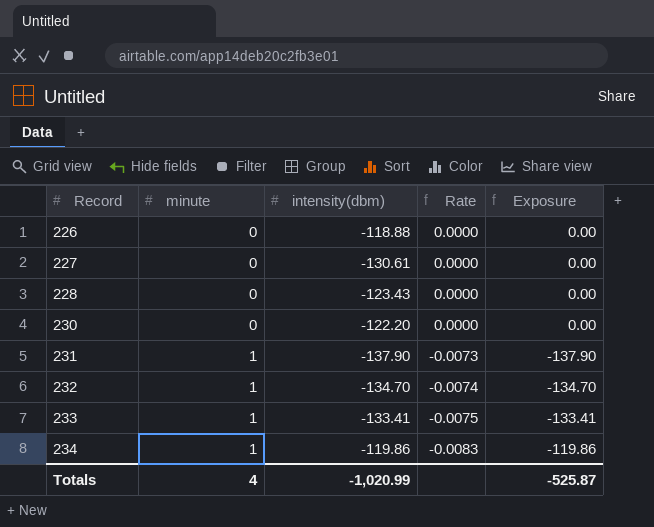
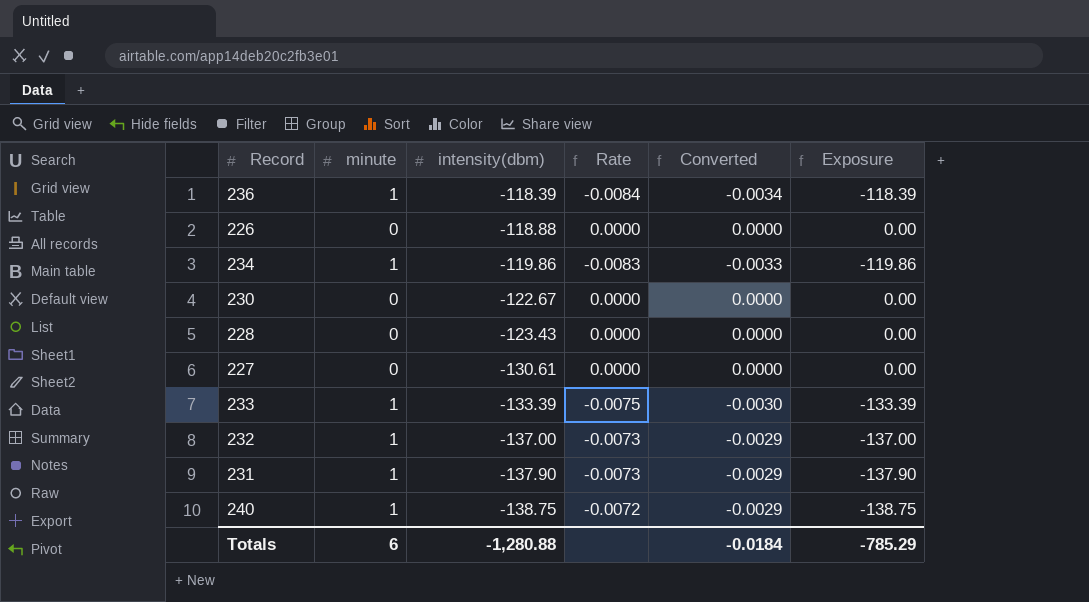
row order: Record ascending -> intensity(dbm) descending
column Converted | formula: none -> [Rate] * 0.4
row 236: none -> 1 | -118.39 | -0.0084 | -0.0034 | -118.39
230 | intensity(dbm): -122.20 -> -122.67
233 | intensity(dbm): -133.41 -> -133.39
233 | Exposure: -133.41 -> -133.39
232 | intensity(dbm): -134.70 -> -137.00
232 | Rate: -0.0074 -> -0.0073
232 | Exposure: -134.70 -> -137.00
row 240: none -> 1 | -138.75 | -0.0072 | -0.0029 | -138.75
Totals | minute: 4 -> 6
Totals | intensity(dbm): -1,020.99 -> -1,280.88
Totals | Exposure: -525.87 -> -785.29

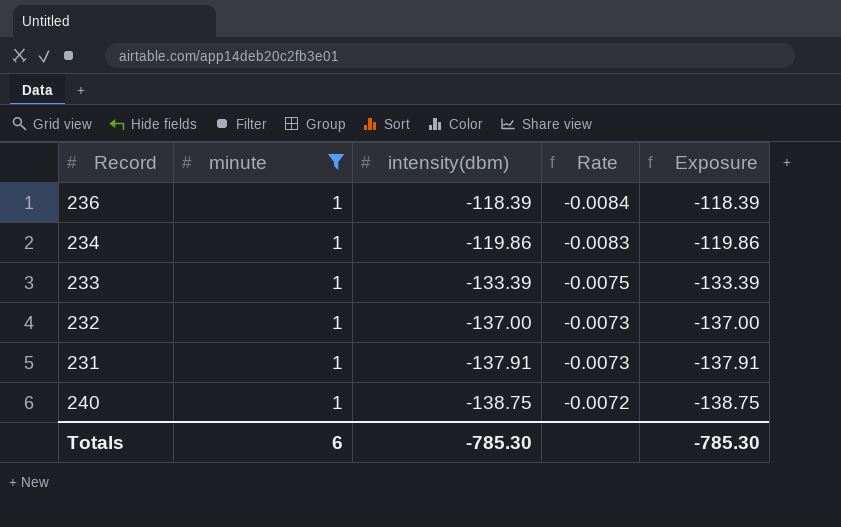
filter: none -> minute = 1
column Converted | formula: [Rate] * 0.4 -> none
231 | intensity(dbm): -137.90 -> -137.91
231 | Exposure: -137.90 -> -137.91
Totals | intensity(dbm): -1,280.88 -> -785.30
Totals | Exposure: -785.29 -> -785.30

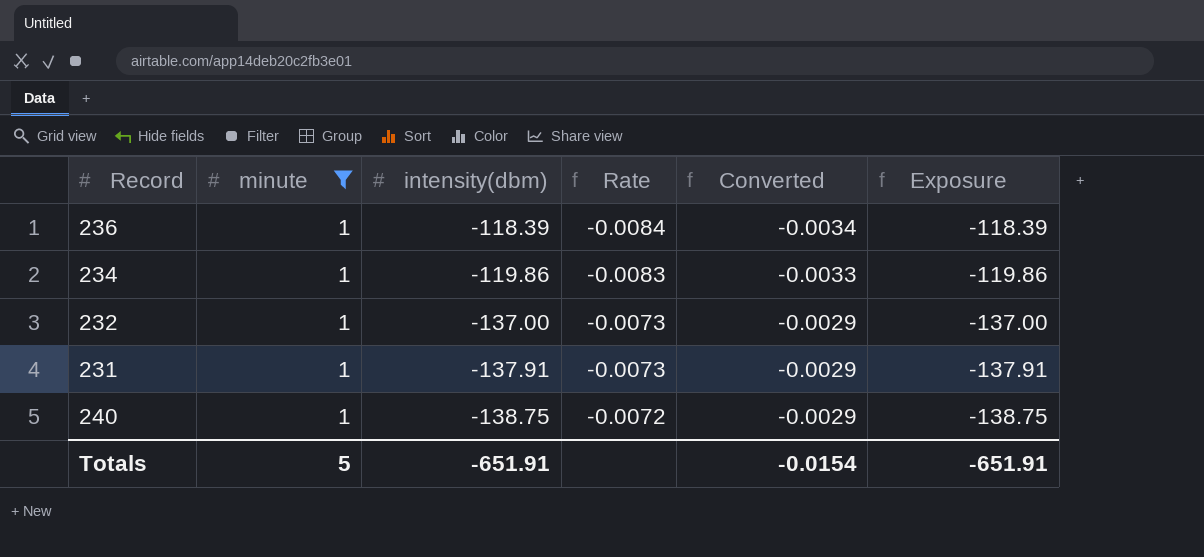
column Converted | formula: none -> [Rate] * 0.4
row 233: 1 | -133.39 | -0.0075 | -133.39 -> none
Totals | minute: 6 -> 5
Totals | intensity(dbm): -785.30 -> -651.91
Totals | Exposure: -785.30 -> -651.91

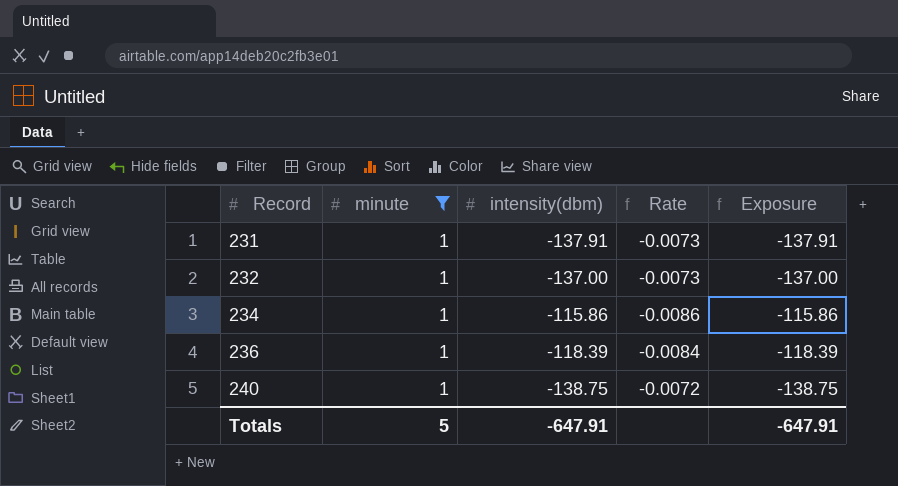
row order: intensity(dbm) descending -> Record ascending
column Converted | formula: [Rate] * 0.4 -> none
234 | intensity(dbm): -119.86 -> -115.86
234 | Rate: -0.0083 -> -0.0086
234 | Exposure: -119.86 -> -115.86
Totals | intensity(dbm): -651.91 -> -647.91
Totals | Exposure: -651.91 -> -647.91

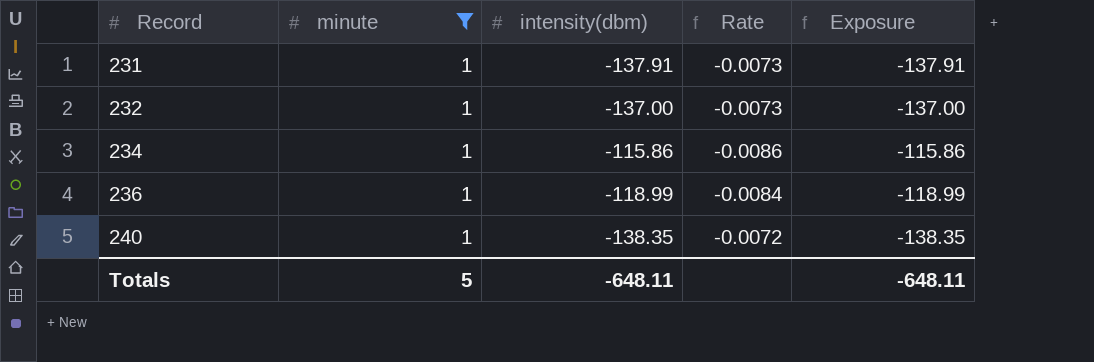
236 | intensity(dbm): -118.39 -> -118.99
236 | Exposure: -118.39 -> -118.99
240 | intensity(dbm): -138.75 -> -138.35
240 | Exposure: -138.75 -> -138.35
Totals | intensity(dbm): -647.91 -> -648.11
Totals | Exposure: -647.91 -> -648.11

